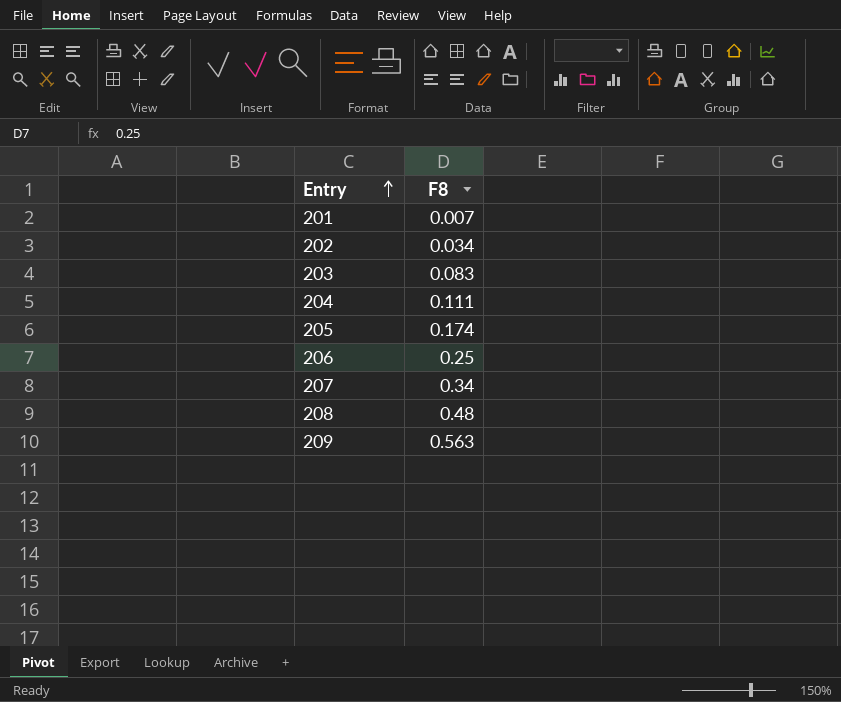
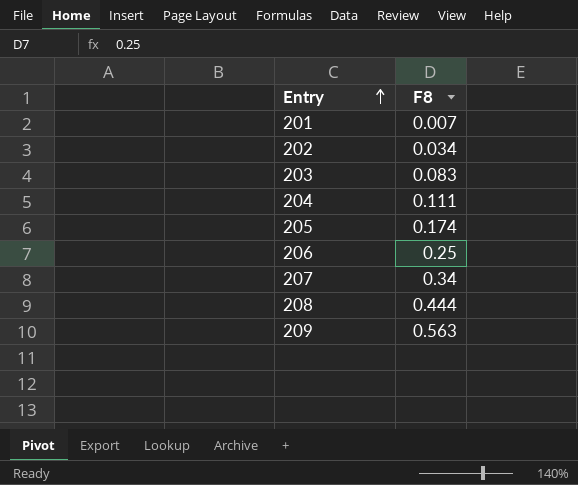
208 | F8: 0.48 -> 0.444

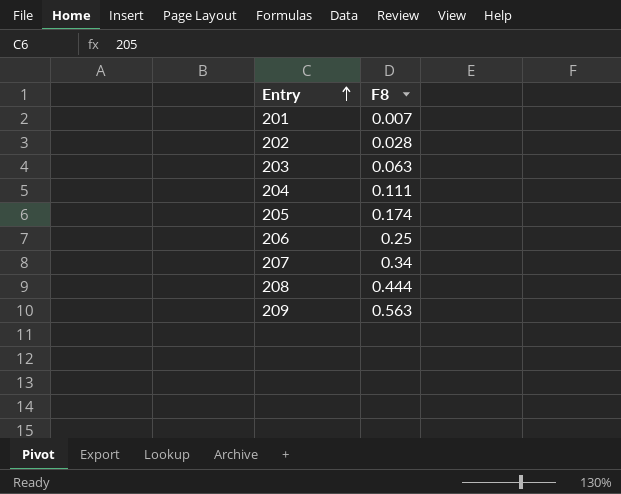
202 | F8: 0.034 -> 0.028
203 | F8: 0.083 -> 0.063

